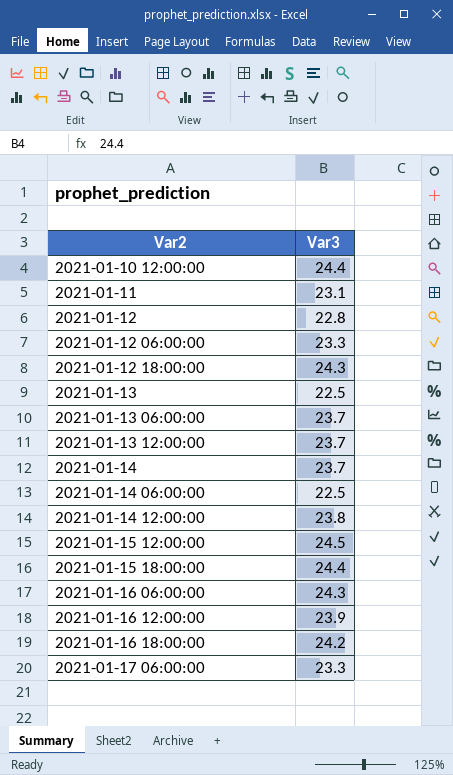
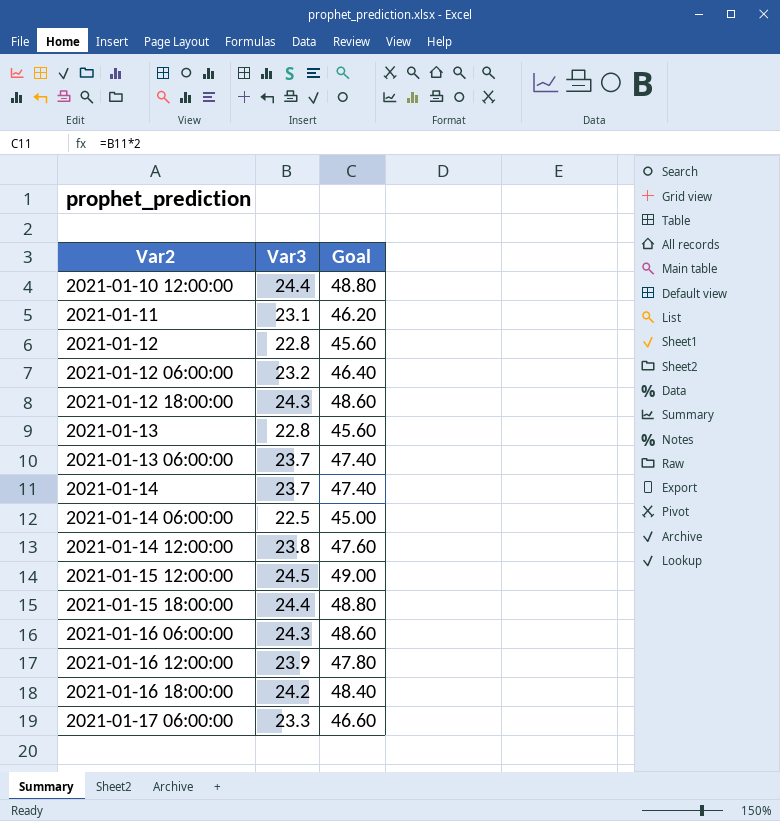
column Goal | formula: none -> [Var3] * 2
row 2021-01-13 12:00:00: 23.7 -> none
2021-01-12 06:00:00 | Var3: 23.3 -> 23.2
2021-01-13 | Var3: 22.5 -> 22.8

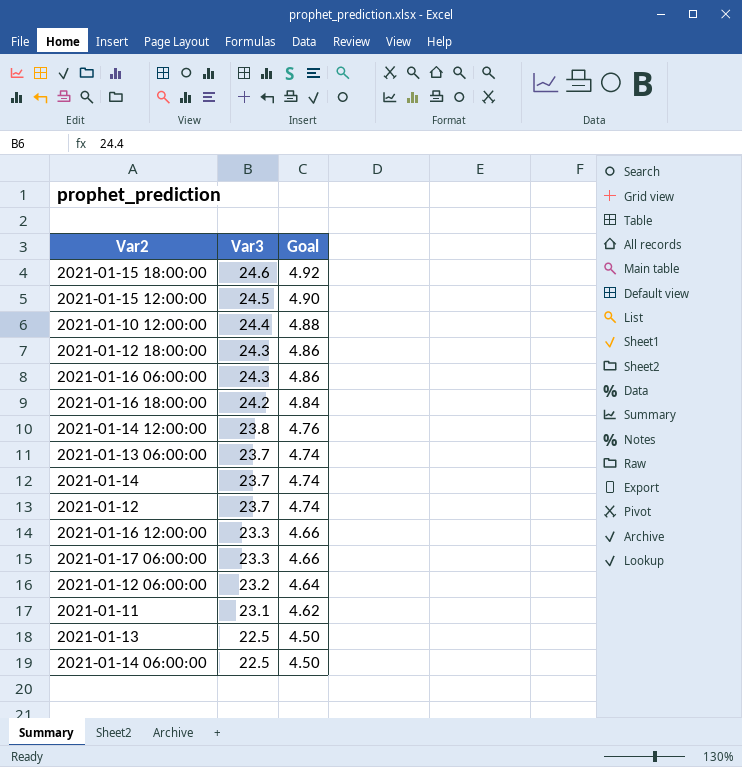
row order: Var2 ascending -> Var3 descending
column Goal | formula: [Var3] * 2 -> [Var3] * 0.2
2021-01-15 18:00:00 | Var3: 24.4 -> 24.6
2021-01-12 | Var3: 22.8 -> 23.7
2021-01-16 12:00:00 | Var3: 23.9 -> 23.3
2021-01-13 | Var3: 22.8 -> 22.5

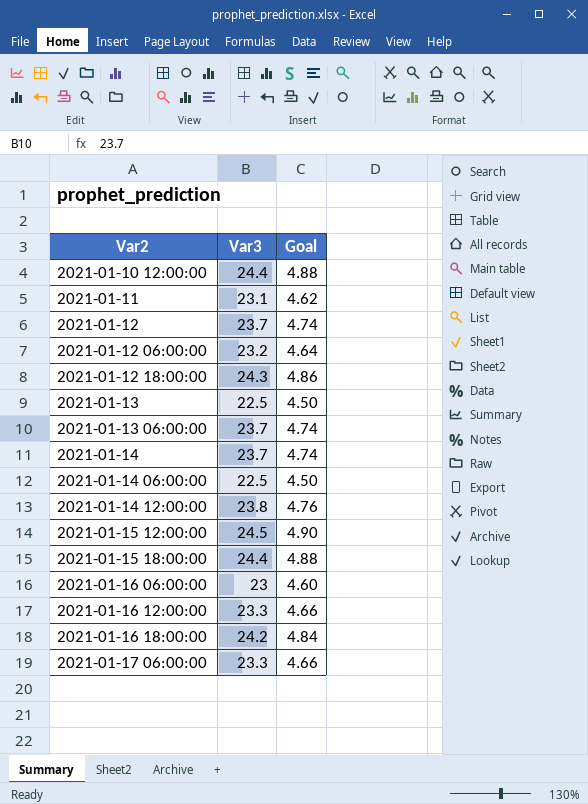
row order: Var3 descending -> Var2 ascending
2021-01-15 18:00:00 | Var3: 24.6 -> 24.4
2021-01-15 18:00:00 | Goal: 4.92 -> 4.88
2021-01-16 06:00:00 | Var3: 24.3 -> 23
2021-01-16 06:00:00 | Goal: 4.86 -> 4.60

